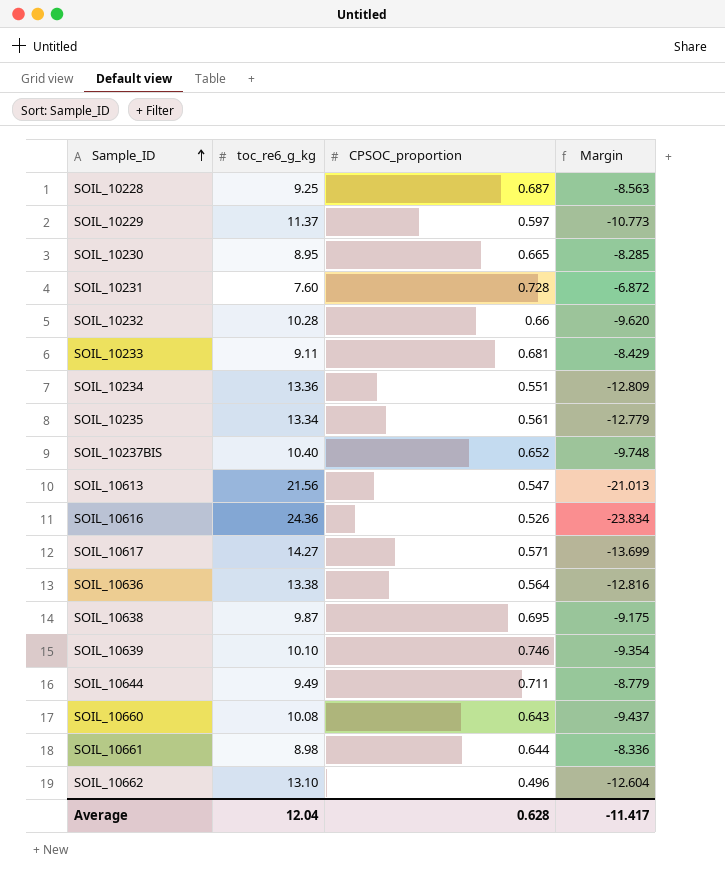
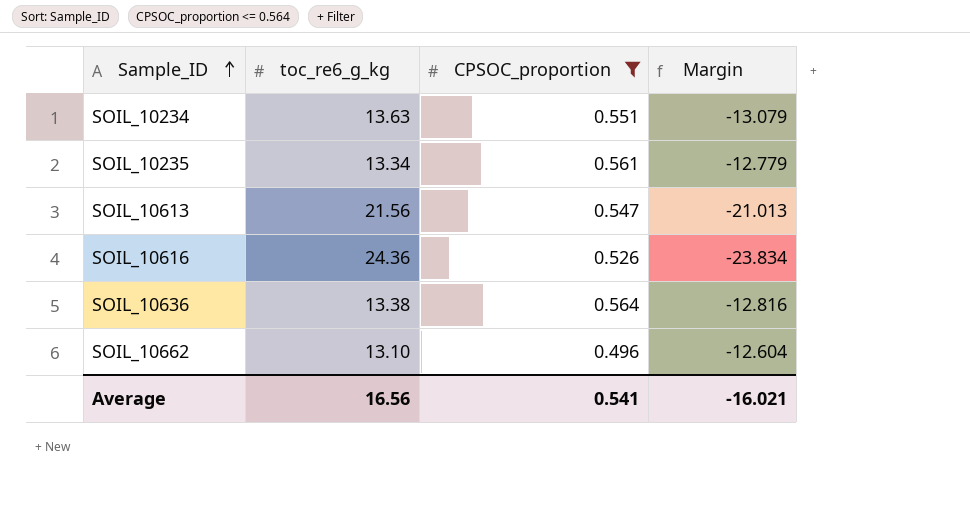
filter: none -> CPSOC_proportion <= 0.564
SOIL_10234 | toc_re6_g_kg: 13.36 -> 13.63
SOIL_10234 | Margin: -12.809 -> -13.079
Average | toc_re6_g_kg: 12.04 -> 16.56
Average | CPSOC_proportion: 0.628 -> 0.541
Average | Margin: -11.417 -> -16.021

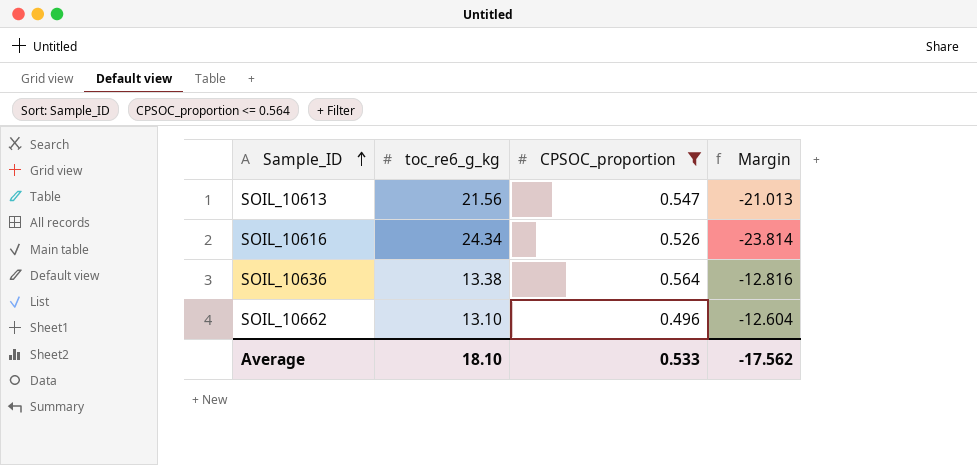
row SOIL_10234: 13.63 | 0.551 | -13.079 -> none
row SOIL_10235: 13.34 | 0.561 | -12.779 -> none
SOIL_10616 | toc_re6_g_kg: 24.36 -> 24.34
SOIL_10616 | Margin: -23.834 -> -23.814
Average | toc_re6_g_kg: 16.56 -> 18.10
Average | CPSOC_proportion: 0.541 -> 0.533
Average | Margin: -16.021 -> -17.562

